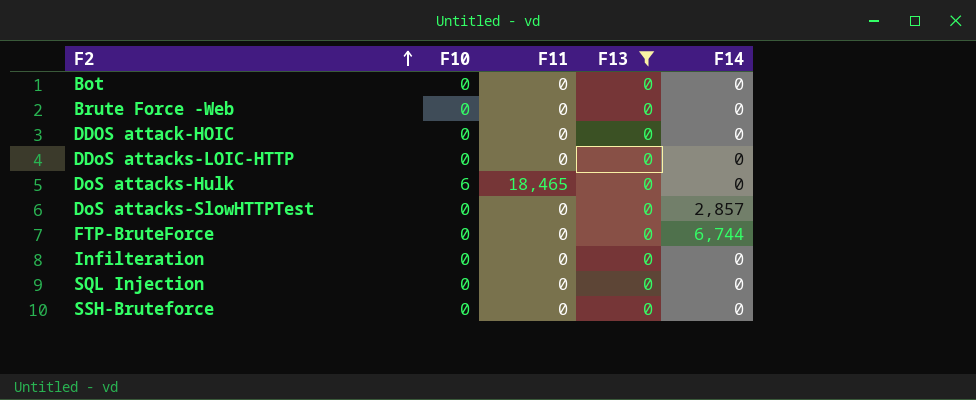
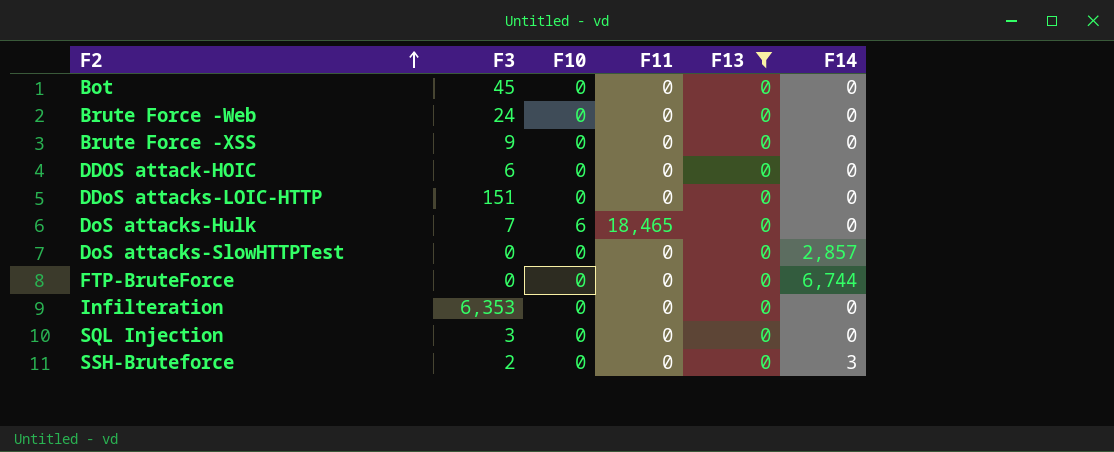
column F3 | position: none -> 2
row Brute Force -XSS: none -> 9 | 0 | 0 | 0 | 0
SSH-Bruteforce | F14: 0 -> 3

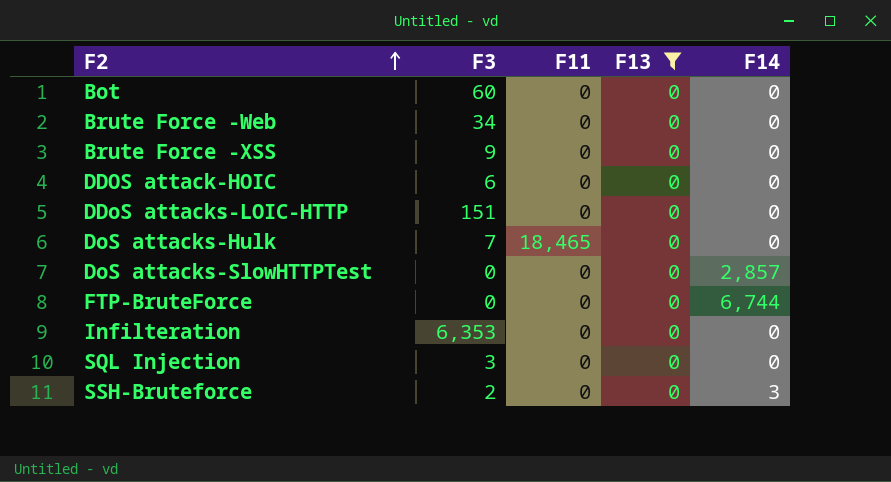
column F10 | position: 3 -> none
Bot | F3: 45 -> 60
Brute Force -Web | F3: 24 -> 34

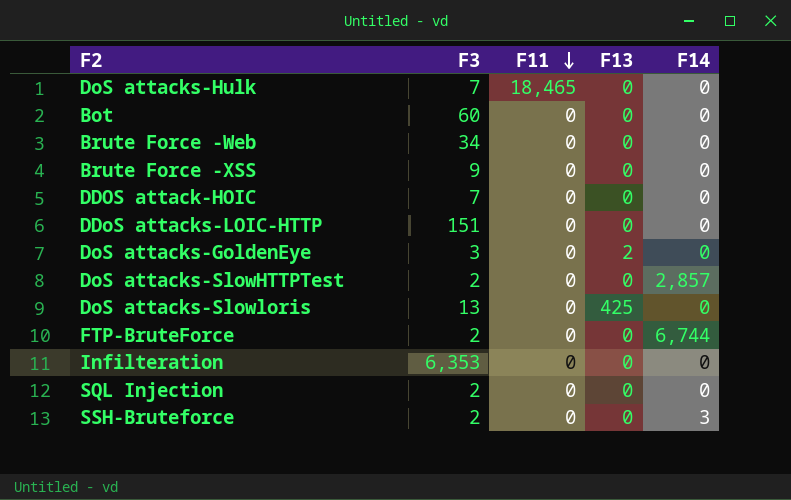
filter: F13 = 0 -> none
row order: F2 ascending -> F11 descending
DDOS attack-HOIC | F3: 6 -> 7
DoS attacks-SlowHTTPTest | F3: 0 -> 2
FTP-BruteForce | F3: 0 -> 2
SQL Injection | F3: 3 -> 2

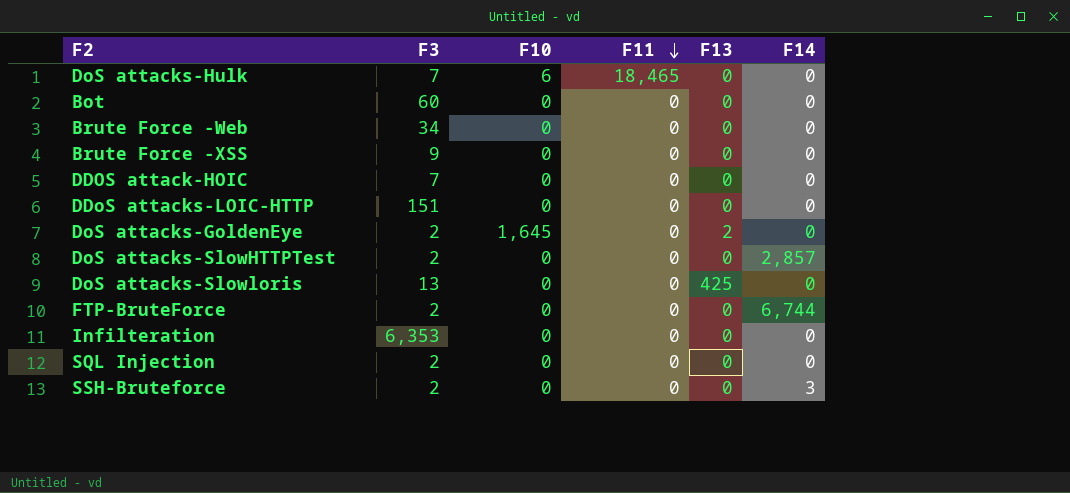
column F10 | position: none -> 3
DoS attacks-GoldenEye | F3: 3 -> 2

